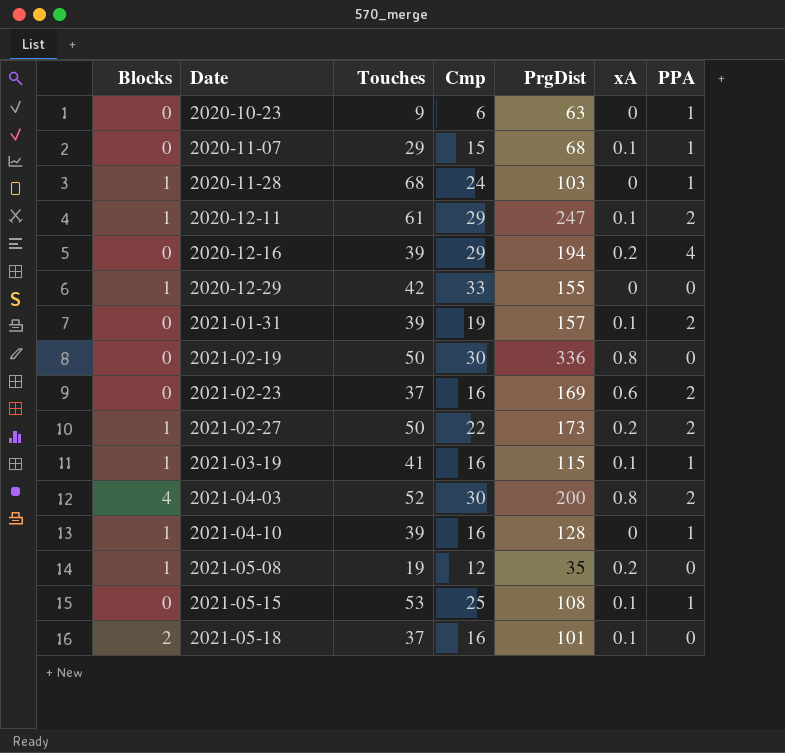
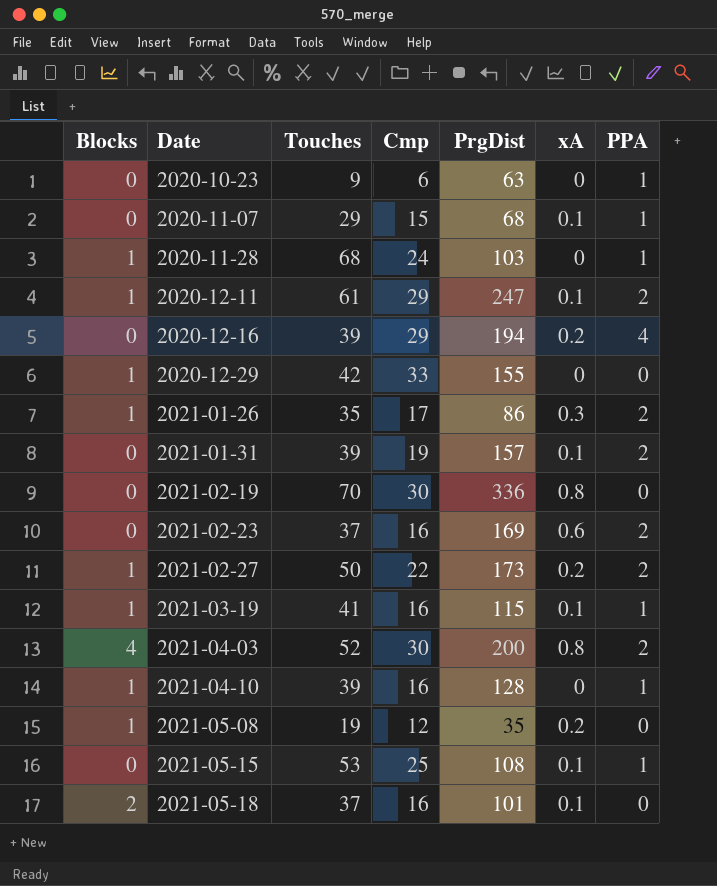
row 2021-01-26: none -> 1 | 35 | 17 | 86 | 0.3 | 2
2021-02-19 | Touches: 50 -> 70

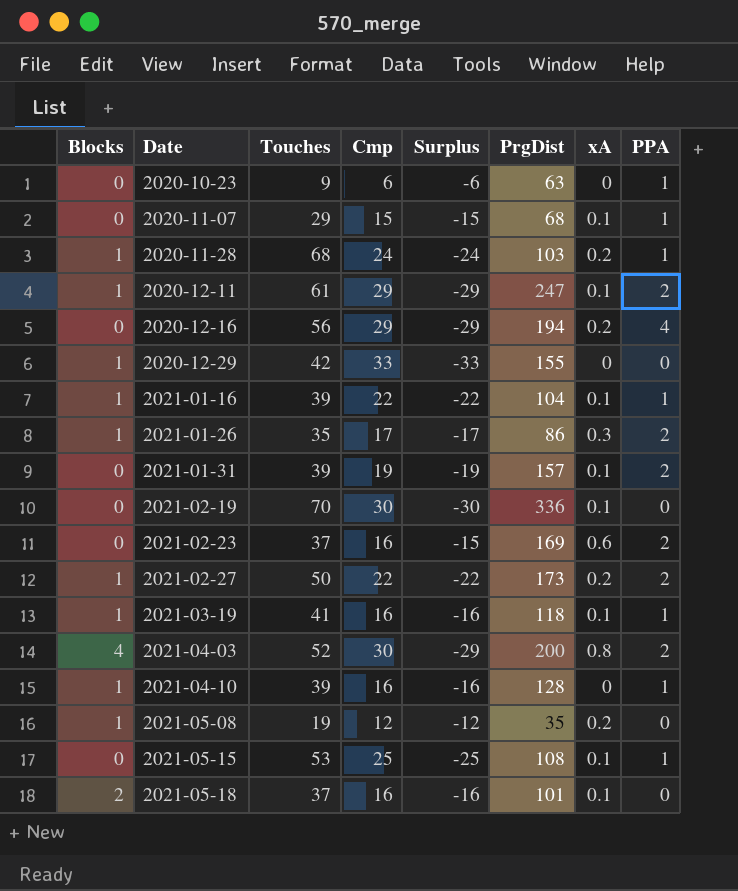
column Surplus | formula: none -> [xA] - [Cmp]
2020-11-28 | xA: 0 -> 0.2
2020-12-16 | Touches: 39 -> 56
row 2021-01-16: none -> 1 | 39 | 22 | -22 | 104 | 0.1 | 1
2021-02-19 | xA: 0.8 -> 0.1
2021-03-19 | PrgDist: 115 -> 118

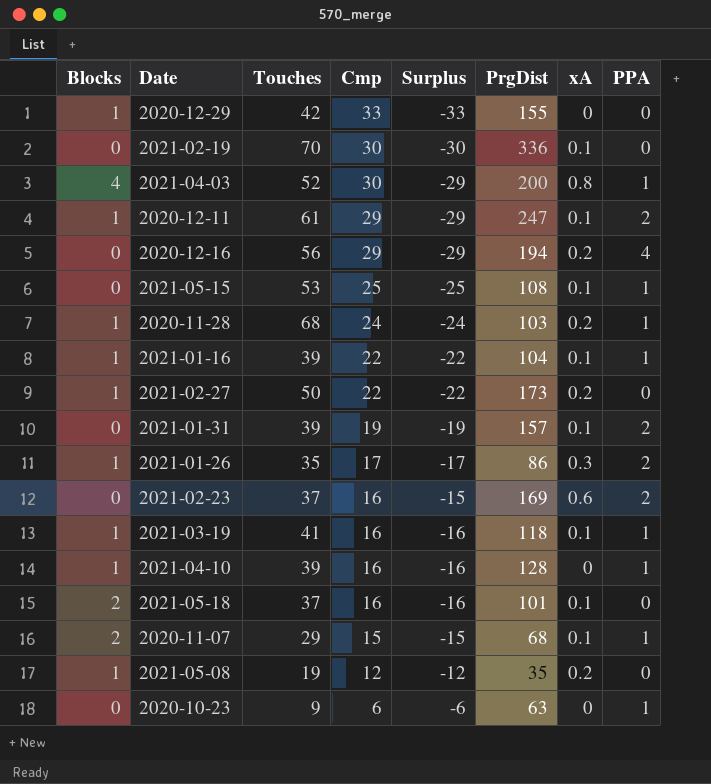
row order: Date ascending -> Cmp descending
2021-04-03 | PPA: 2 -> 1
2021-02-27 | PPA: 2 -> 0
2020-11-07 | Blocks: 0 -> 2

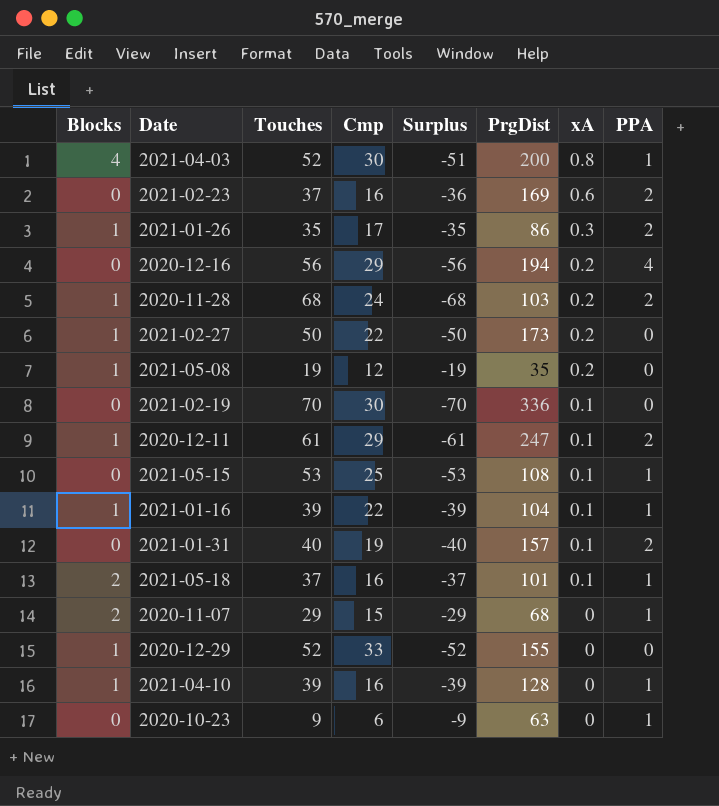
row order: Cmp descending -> xA descending
column Surplus | formula: [xA] - [Cmp] -> [xA] - [Touches]
row 2021-03-19: 1 | 41 | 16 | -16 | 118 | 0.1 | 1 -> none
2020-11-28 | PPA: 1 -> 2
2021-01-31 | Touches: 39 -> 40
2021-05-18 | PPA: 0 -> 1
2020-11-07 | xA: 0.1 -> 0
2020-12-29 | Touches: 42 -> 52

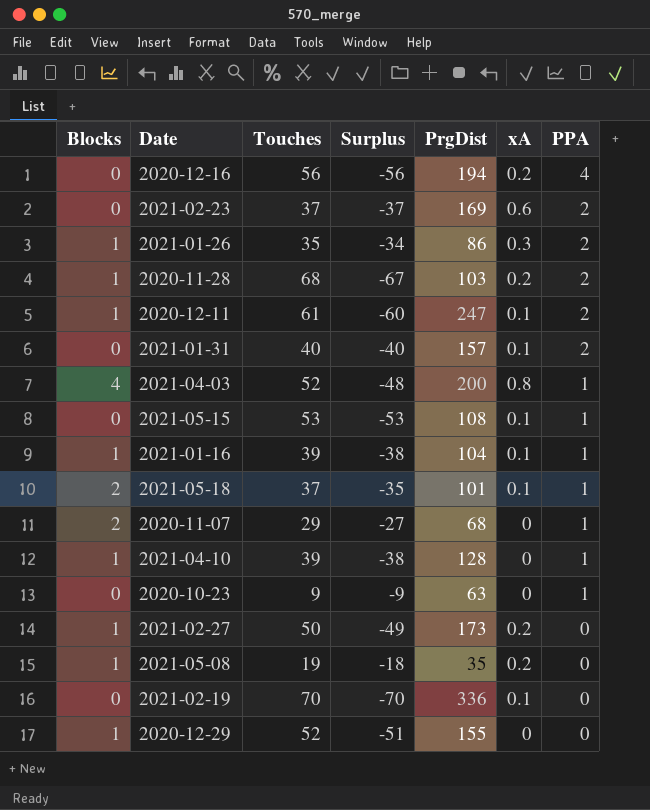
row order: xA descending -> PPA descending
column Cmp | position: 4 -> none
column Surplus | formula: [xA] - [Touches] -> [Blocks] - [Touches]

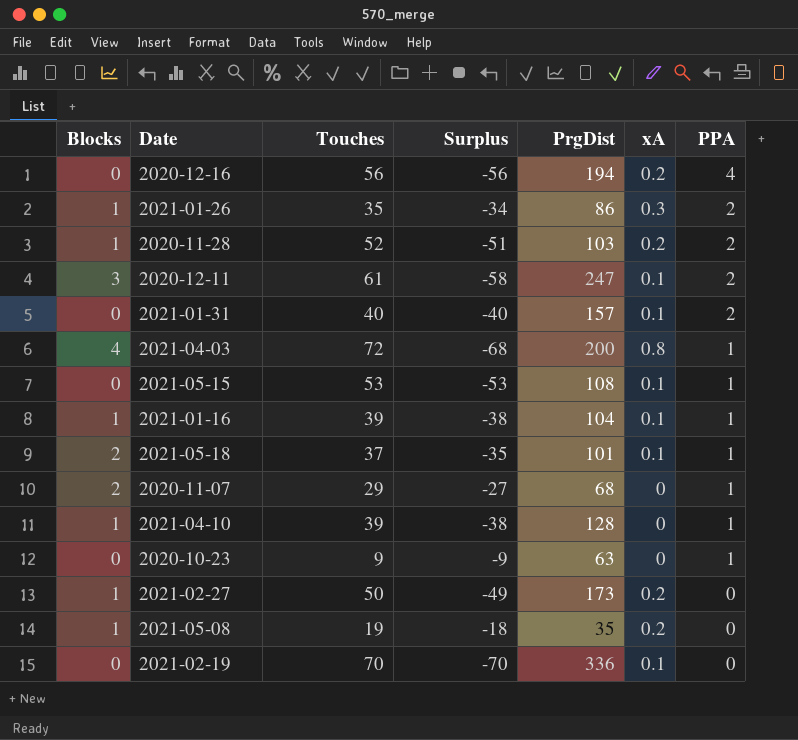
row 2021-02-23: 0 | 37 | -37 | 169 | 0.6 | 2 -> none
row 2020-12-29: 1 | 52 | -51 | 155 | 0 | 0 -> none
2020-11-28 | Touches: 68 -> 52
2020-11-28 | Surplus: -67 -> -51
2020-12-11 | Blocks: 1 -> 3
2020-12-11 | Surplus: -60 -> -58
2021-04-03 | Touches: 52 -> 72
2021-04-03 | Surplus: -48 -> -68

